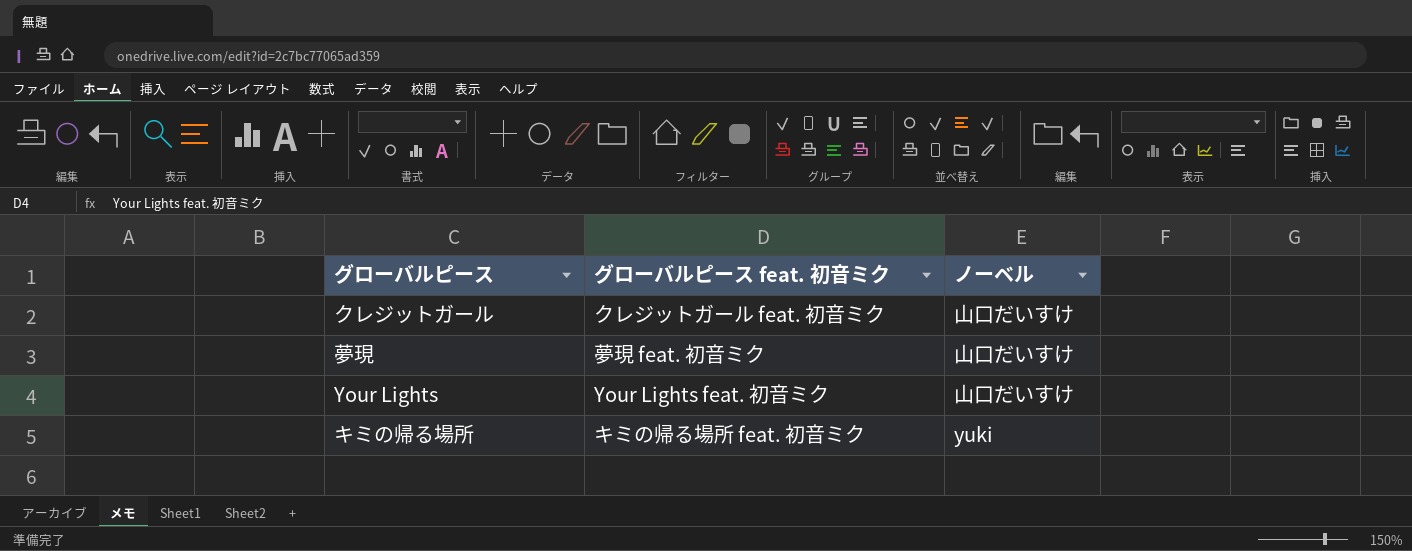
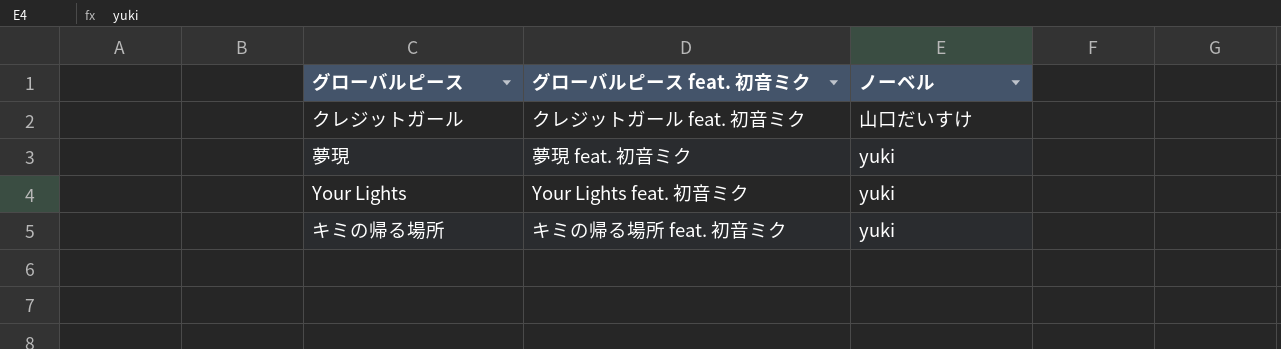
夢現 | ノーベル: 山口だいすけ -> yuki
Your Lights | ノーベル: 山口だいすけ -> yuki

